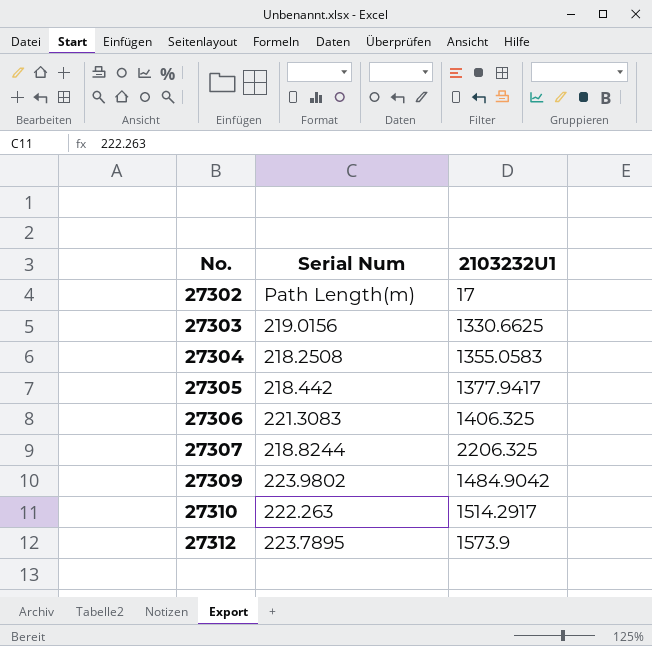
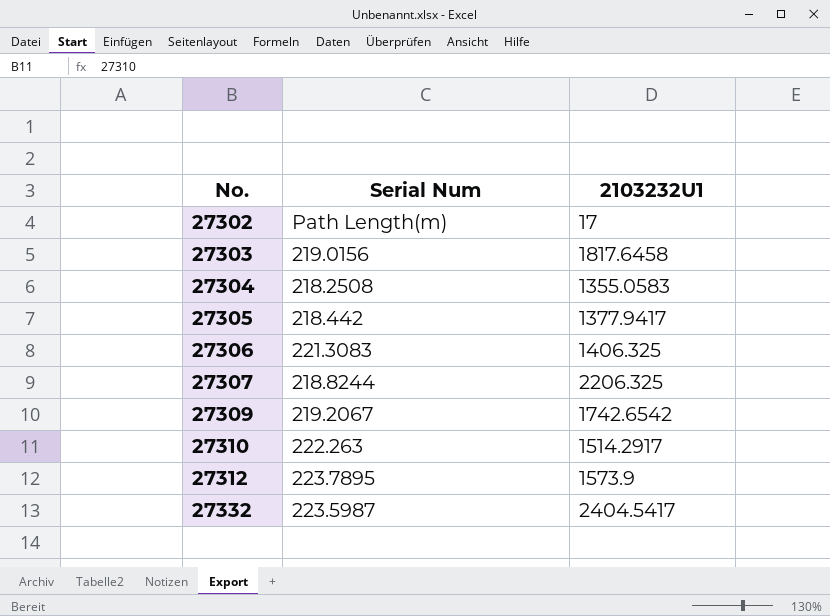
27303 | 2103232U1: 1330.6625 -> 1817.6458
27309 | Serial Num: 223.9802 -> 219.2067
27309 | 2103232U1: 1484.9042 -> 1742.6542
row 27332: none -> 223.5987 | 2404.5417

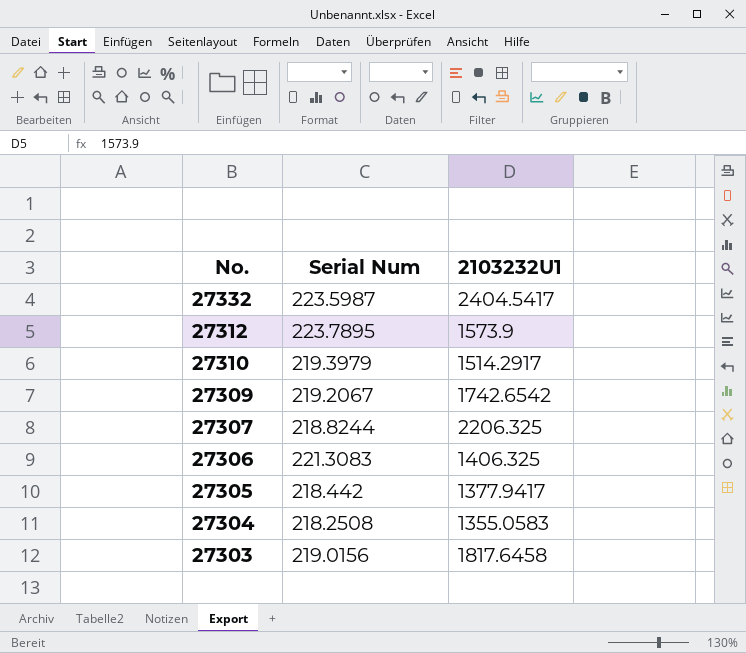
row order: No. ascending -> No. descending
row 27302: Path Length(m) | 17 -> none
27310 | Serial Num: 222.263 -> 219.3979

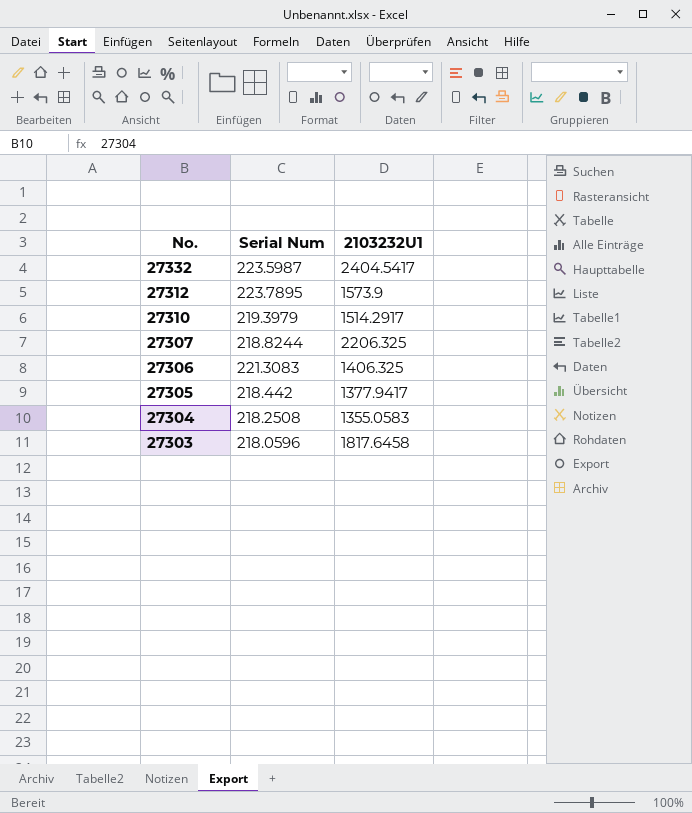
row 27309: 219.2067 | 1742.6542 -> none
27303 | Serial Num: 219.0156 -> 218.0596

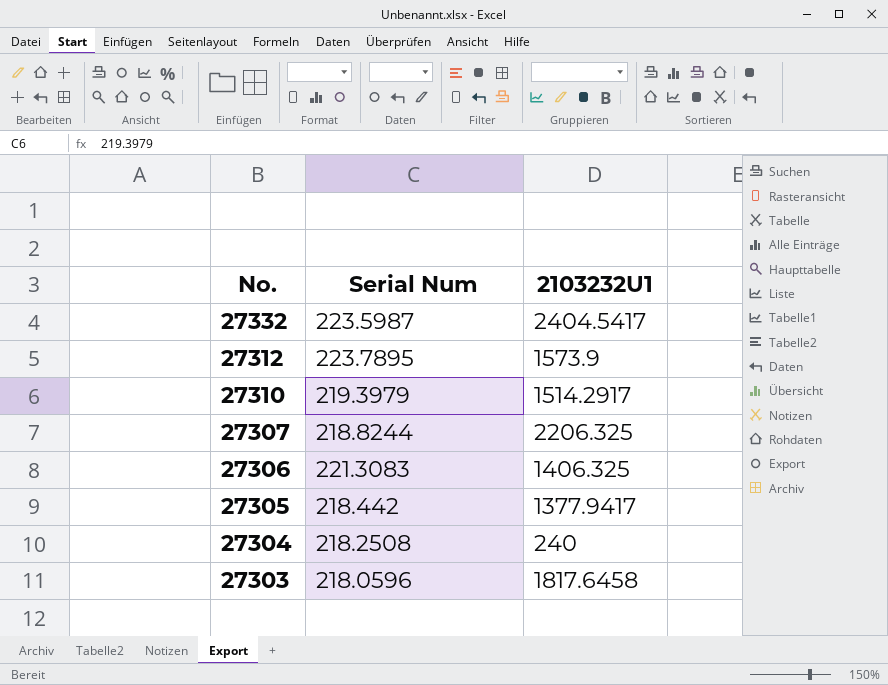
27304 | 2103232U1: 1355.0583 -> 240

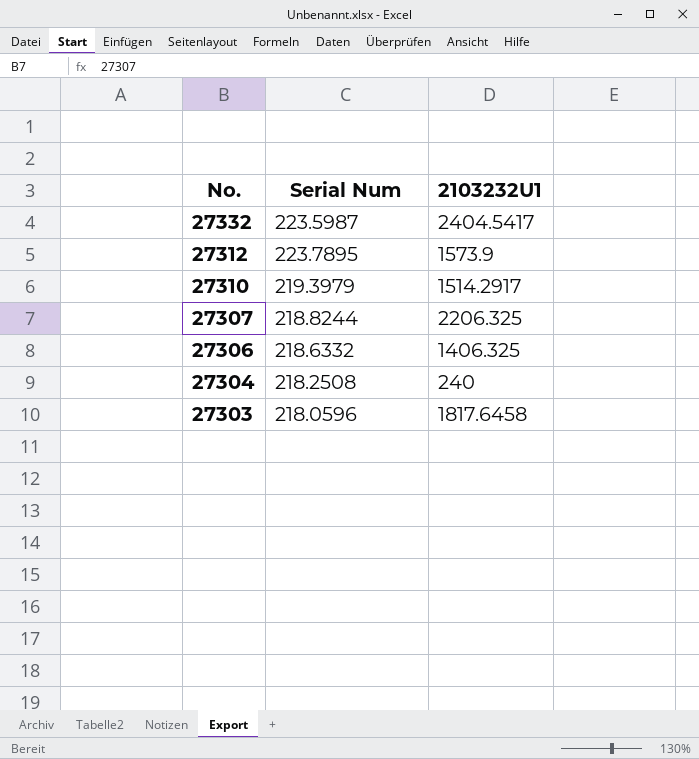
row 27305: 218.442 | 1377.9417 -> none
27306 | Serial Num: 221.3083 -> 218.6332

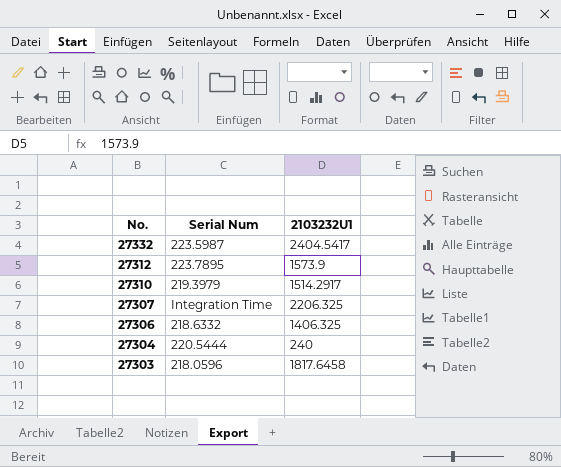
27307 | Serial Num: 218.8244 -> Integration Time
27304 | Serial Num: 218.2508 -> 220.5444

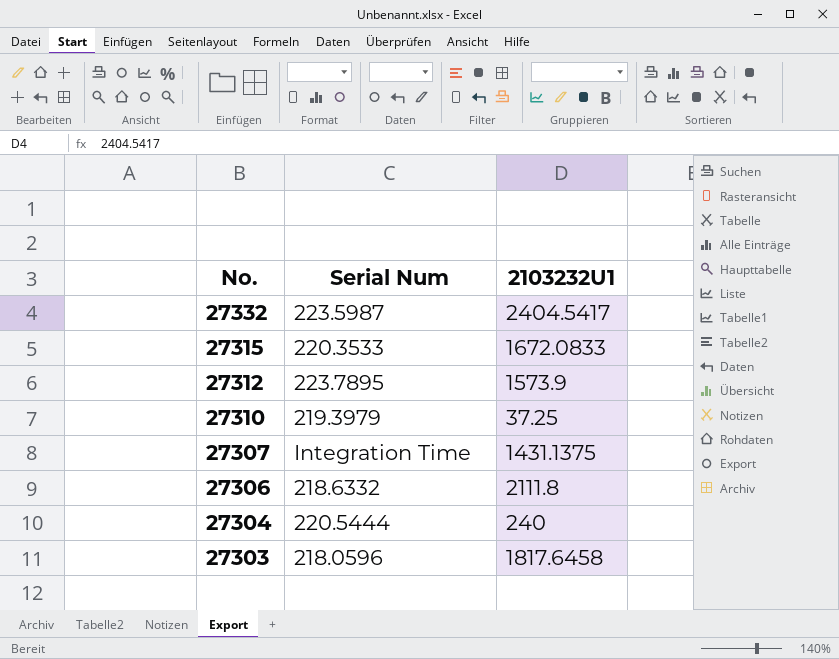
row 27315: none -> 220.3533 | 1672.0833
27310 | 2103232U1: 1514.2917 -> 37.25
27307 | 2103232U1: 2206.325 -> 1431.1375
27306 | 2103232U1: 1406.325 -> 2111.8

